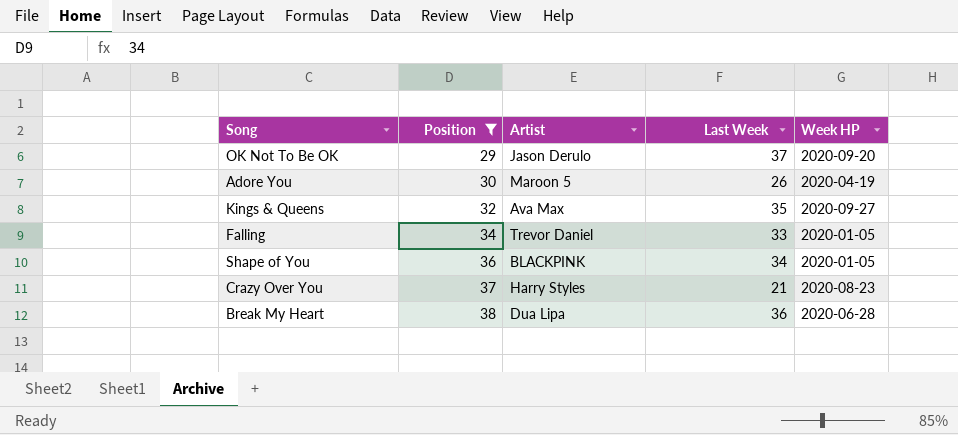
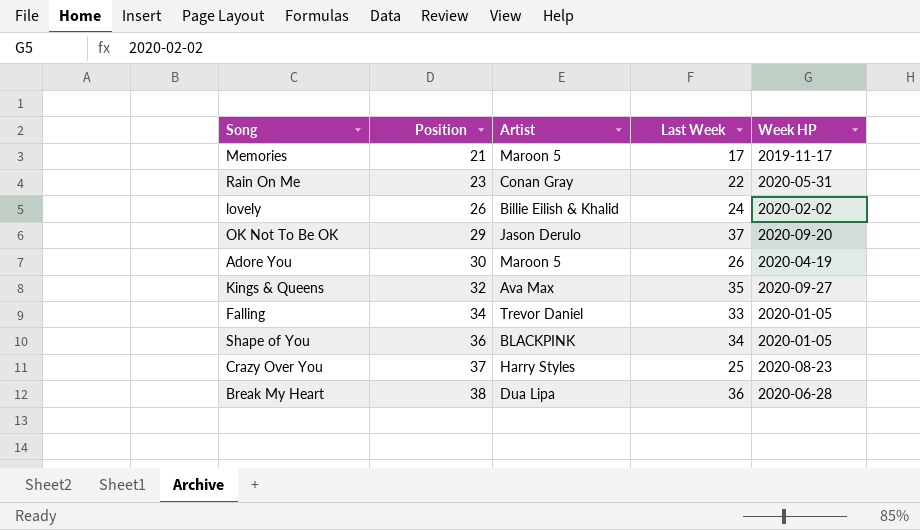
filter: Position >= 29 -> none
Crazy Over You | Last Week: 21 -> 25

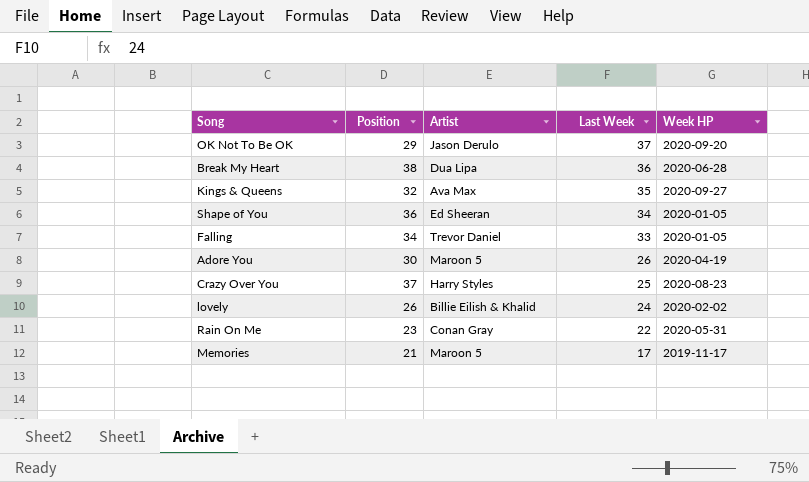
row order: Position ascending -> Last Week descending
Shape of You | Artist: BLACKPINK -> Ed Sheeran

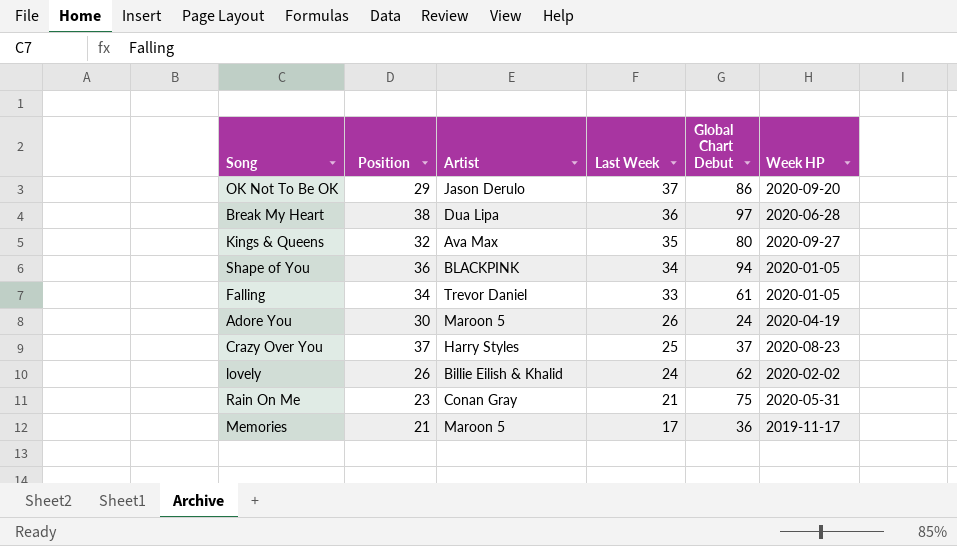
column Global Chart Debut | position: none -> 5
Shape of You | Artist: Ed Sheeran -> BLACKPINK
Rain On Me | Last Week: 22 -> 21

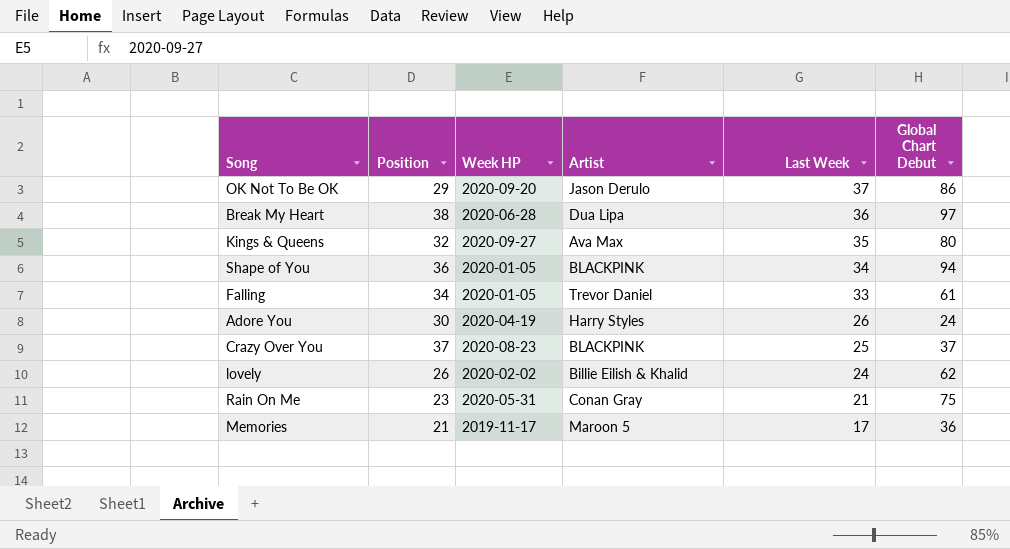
column Week HP | position: 6 -> 3
Adore You | Artist: Maroon 5 -> Harry Styles
Crazy Over You | Artist: Harry Styles -> BLACKPINK

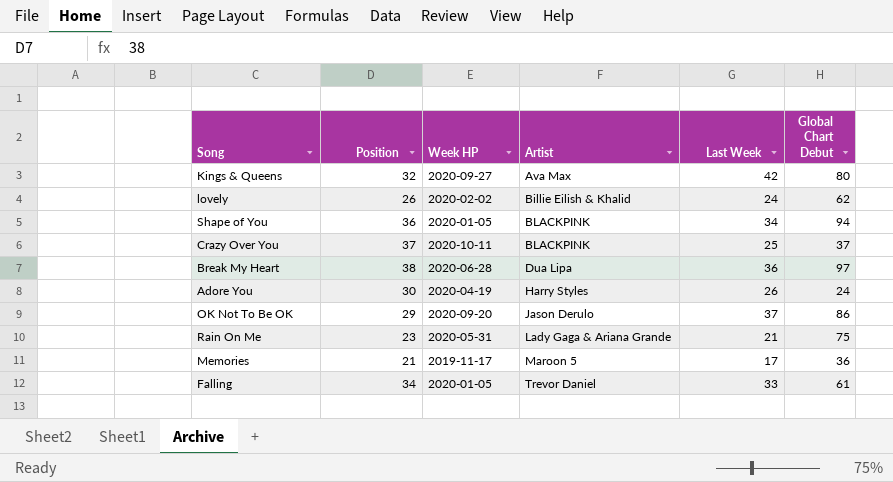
row order: Last Week descending -> Artist ascending
Kings & Queens | Last Week: 35 -> 42
Crazy Over You | Week HP: 2020-08-23 -> 2020-10-11
Rain On Me | Artist: Conan Gray -> Lady Gaga & Ariana Grande

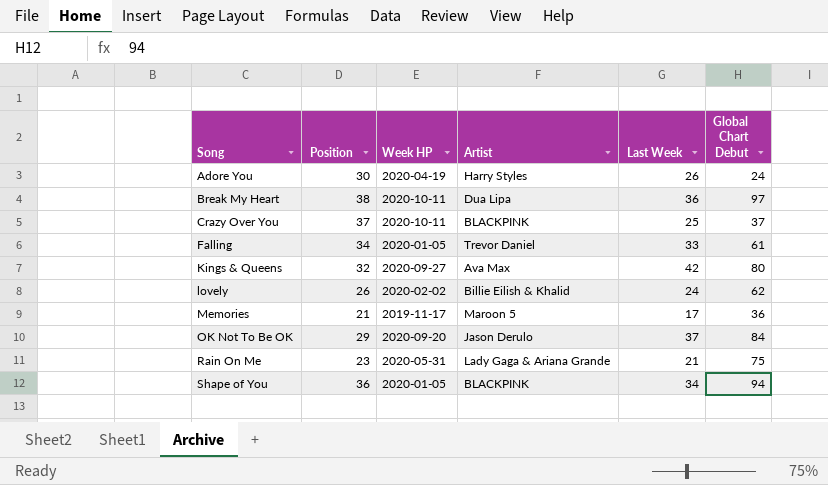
row order: Artist ascending -> Song ascending
Break My Heart | Week HP: 2020-06-28 -> 2020-10-11
OK Not To Be OK | Global Chart Debut: 86 -> 84

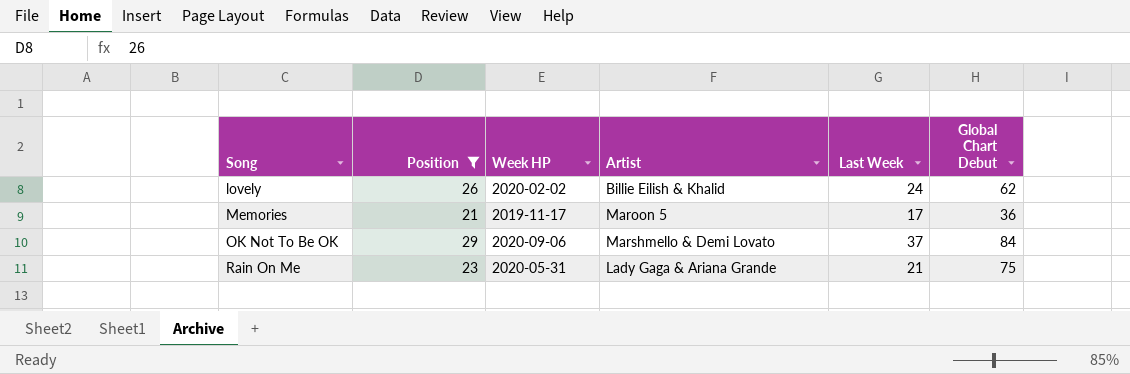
filter: none -> Position <= 29
OK Not To Be OK | Week HP: 2020-09-20 -> 2020-09-06
OK Not To Be OK | Artist: Jason Derulo -> Marshmello & Demi Lovato

